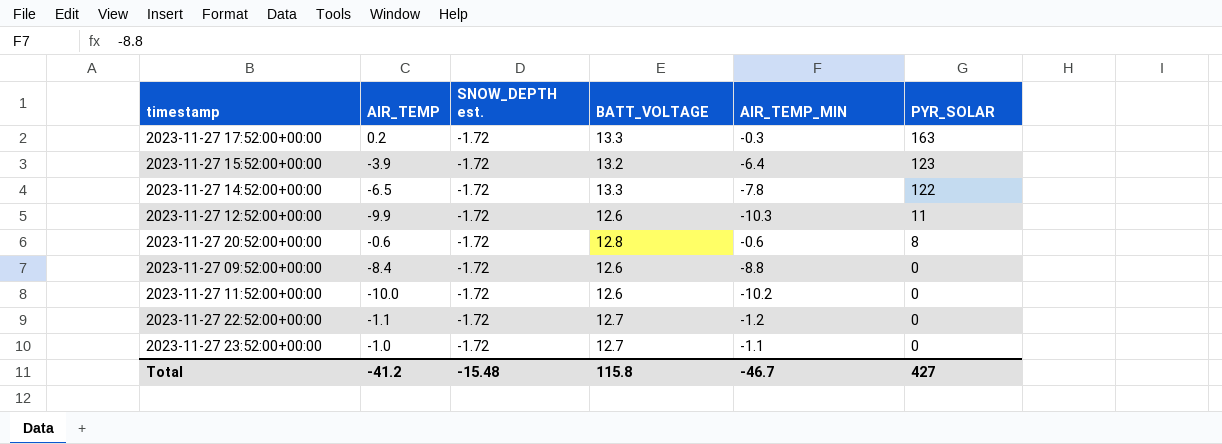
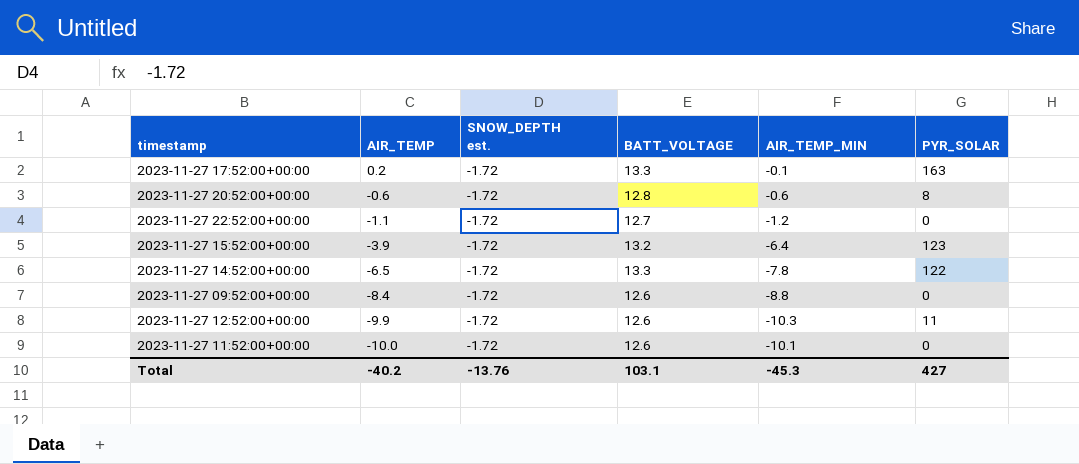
row order: PYR_SOLAR descending -> AIR_TEMP descending
row 2023-11-27 23:52:00+00:00: -1.0 | -1.72 | 12.7 | -1.1 | 0 -> none
2023-11-27 17:52:00+00:00 | AIR_TEMP_MIN: -0.3 -> -0.1
2023-11-27 11:52:00+00:00 | AIR_TEMP_MIN: -10.2 -> -10.1
Total | AIR_TEMP: -41.2 -> -40.2
Total | SNOW_DEPTH est.: -15.48 -> -13.76
Total | BATT_VOLTAGE: 115.8 -> 103.1
Total | AIR_TEMP_MIN: -46.7 -> -45.3

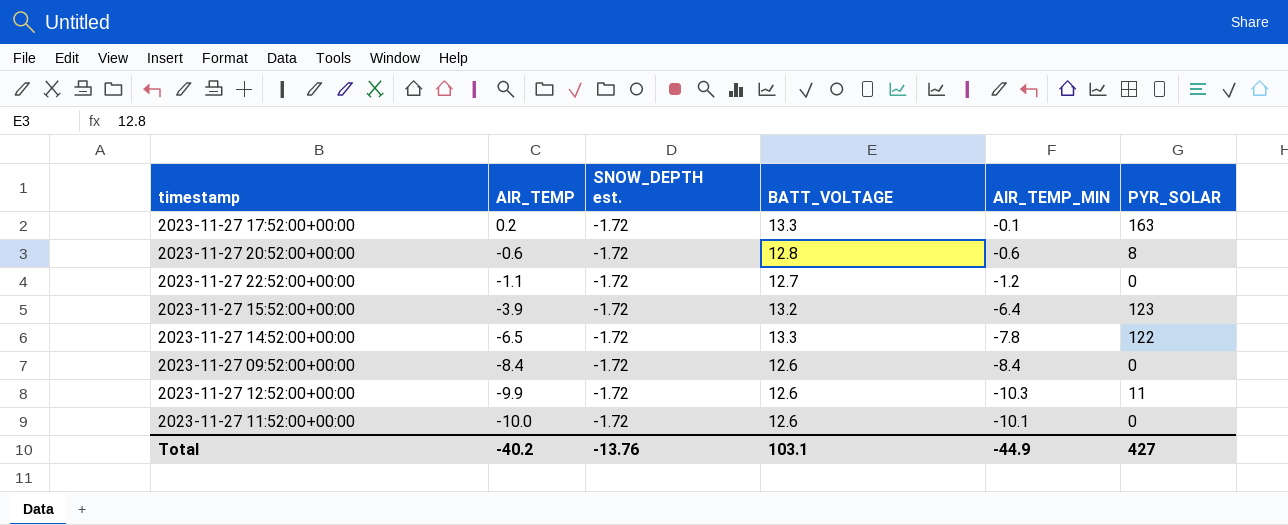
2023-11-27 09:52:00+00:00 | AIR_TEMP_MIN: -8.8 -> -8.4
Total | AIR_TEMP_MIN: -45.3 -> -44.9

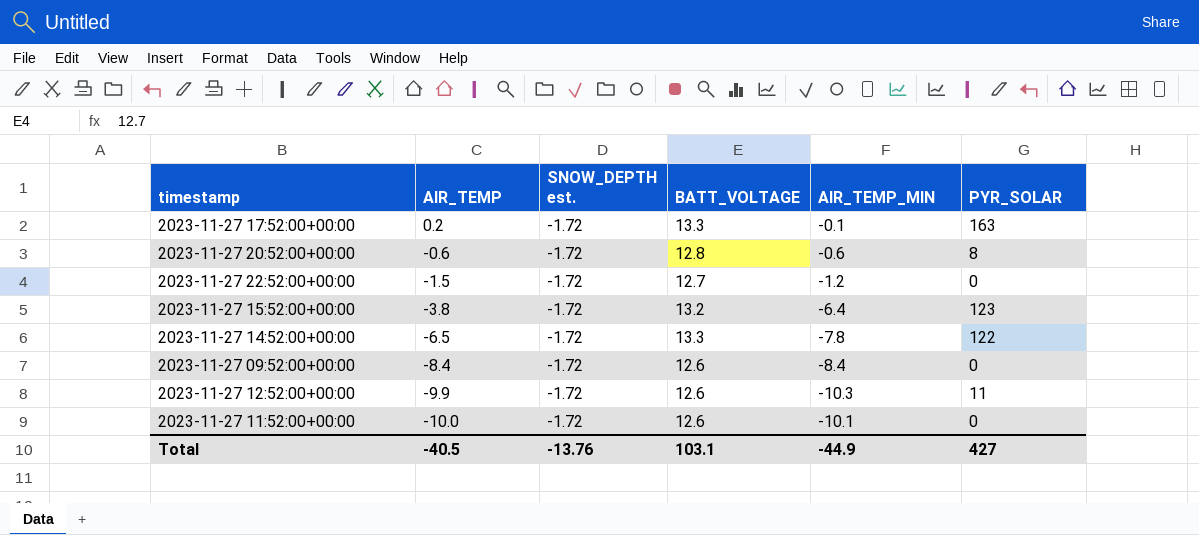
2023-11-27 22:52:00+00:00 | AIR_TEMP: -1.1 -> -1.5
2023-11-27 15:52:00+00:00 | AIR_TEMP: -3.9 -> -3.8
Total | AIR_TEMP: -40.2 -> -40.5

